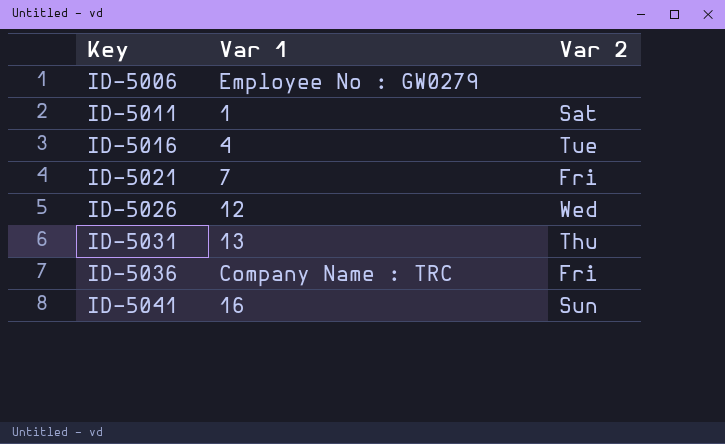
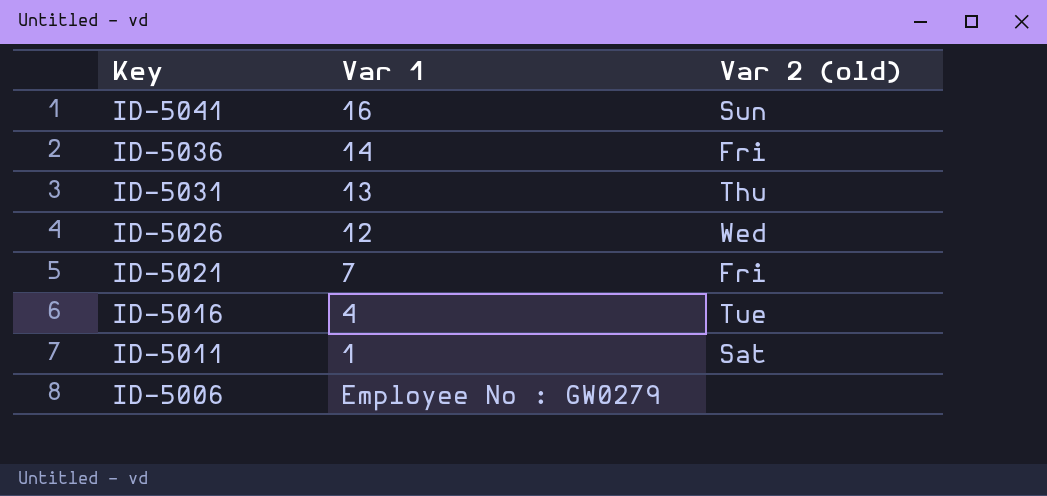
row order: Key ascending -> Key descending
column name: Var 2 -> Var 2 (old)
ID-5036 | Var 1: Company Name : TRC -> 14

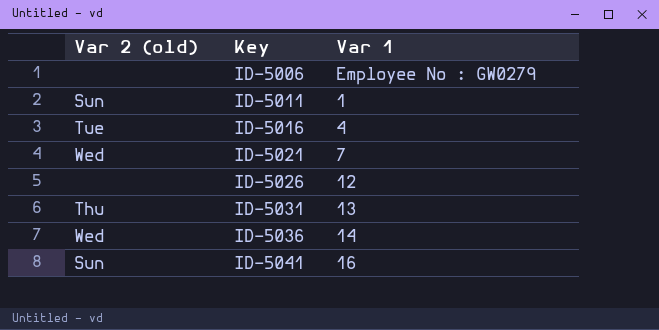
row order: Key descending -> Key ascending
column Var 2 (old) | position: 3 -> 1
ID-5011 | Var 2 (old): Sat -> Sun
ID-5021 | Var 2 (old): Fri -> Wed
ID-5026 | Var 2 (old): Wed -> none
ID-5036 | Var 2 (old): Fri -> Wed

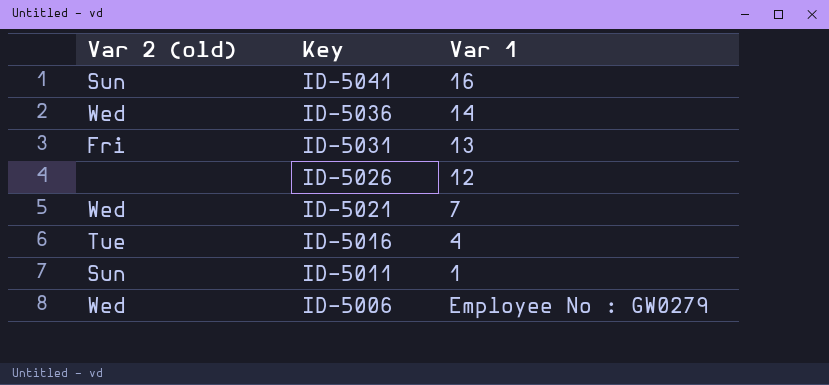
row order: Key ascending -> Key descending
ID-5031 | Var 2 (old): Thu -> Fri
ID-5006 | Var 2 (old): none -> Wed

